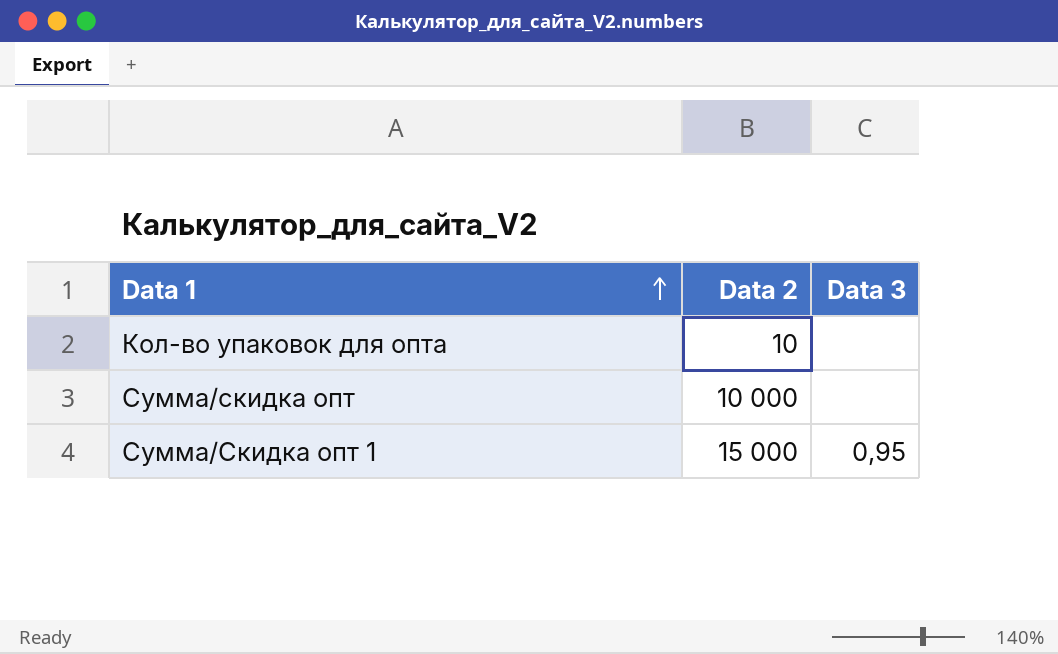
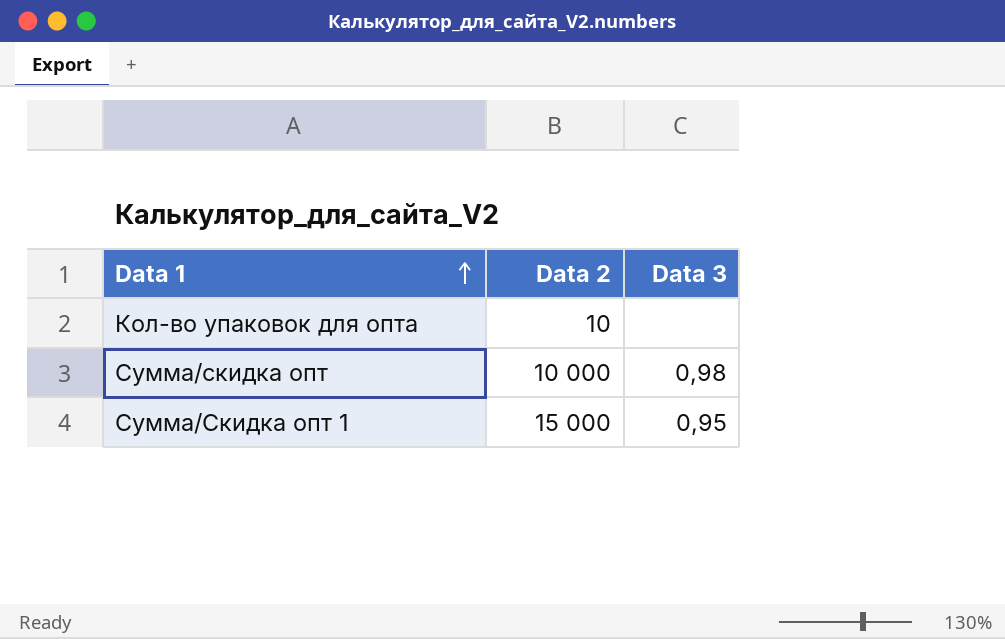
Сумма/скидка опт | Data 3: none -> 0,98

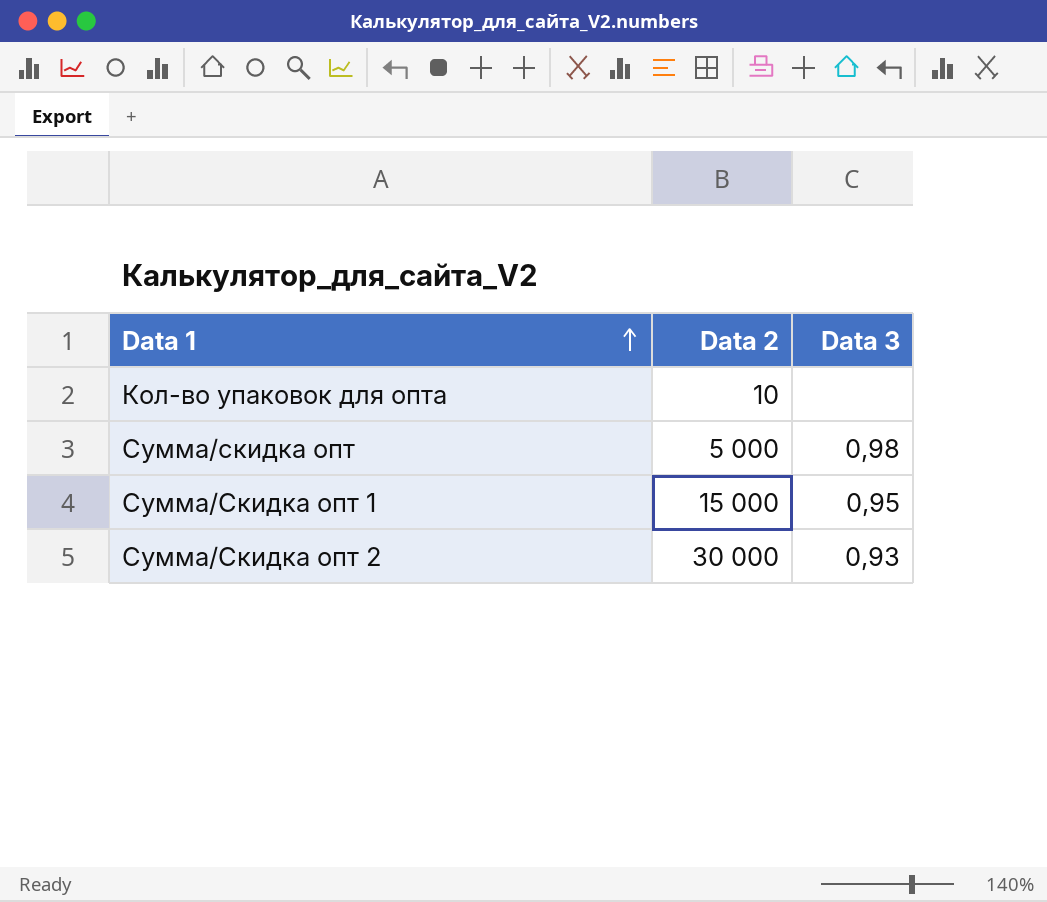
Сумма/скидка опт | Data 2: 10 000 -> 5 000
row Сумма/Скидка опт 2: none -> 30 000 | 0,93

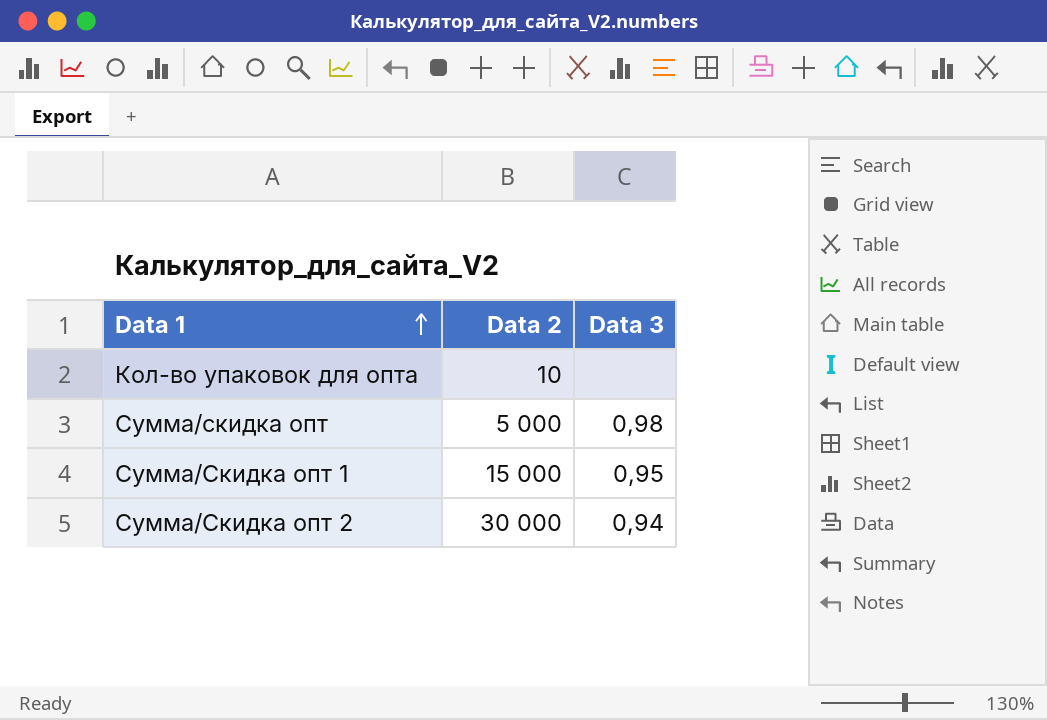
Сумма/Скидка опт 2 | Data 3: 0,93 -> 0,94

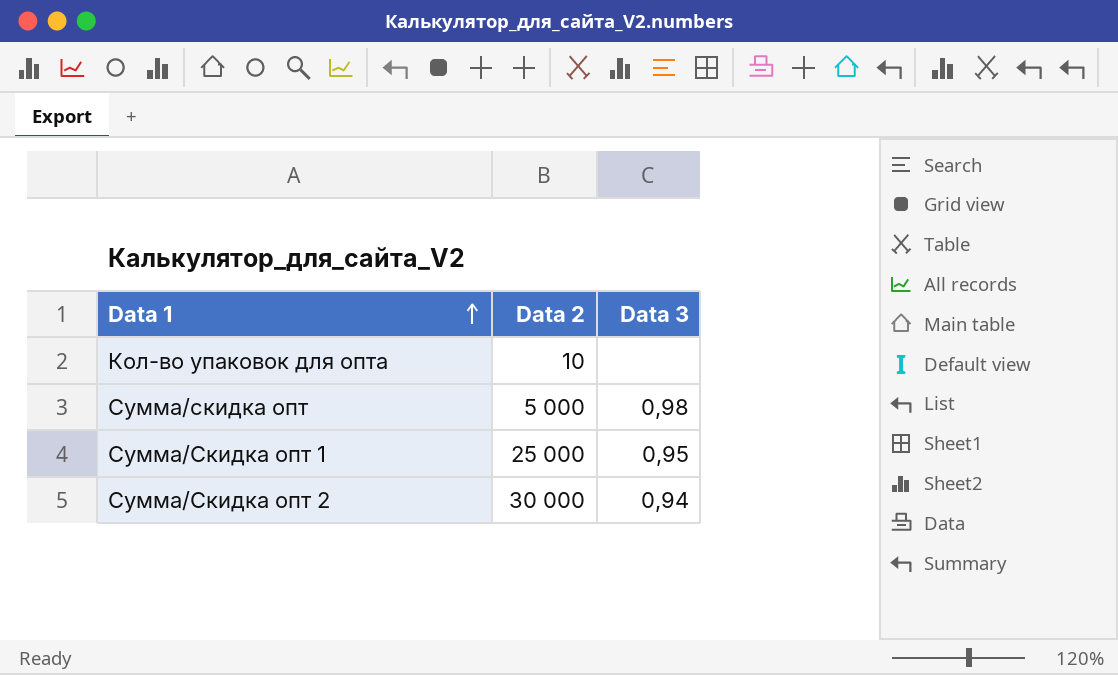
Сумма/Скидка опт 1 | Data 2: 15 000 -> 25 000

